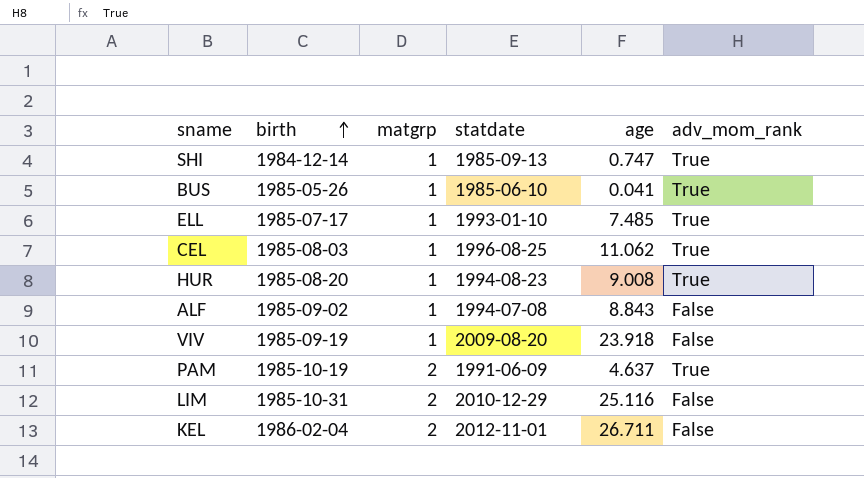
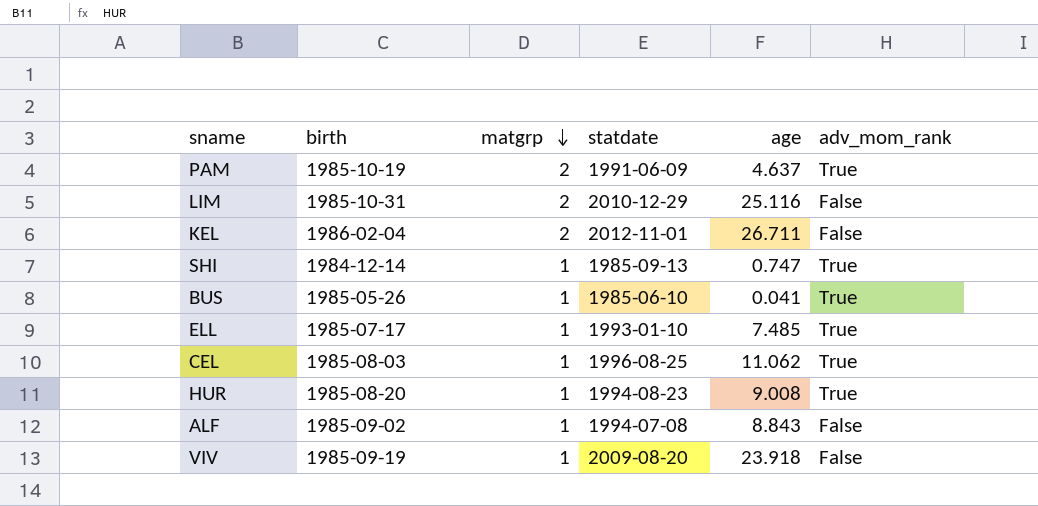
row order: birth ascending -> matgrp descending

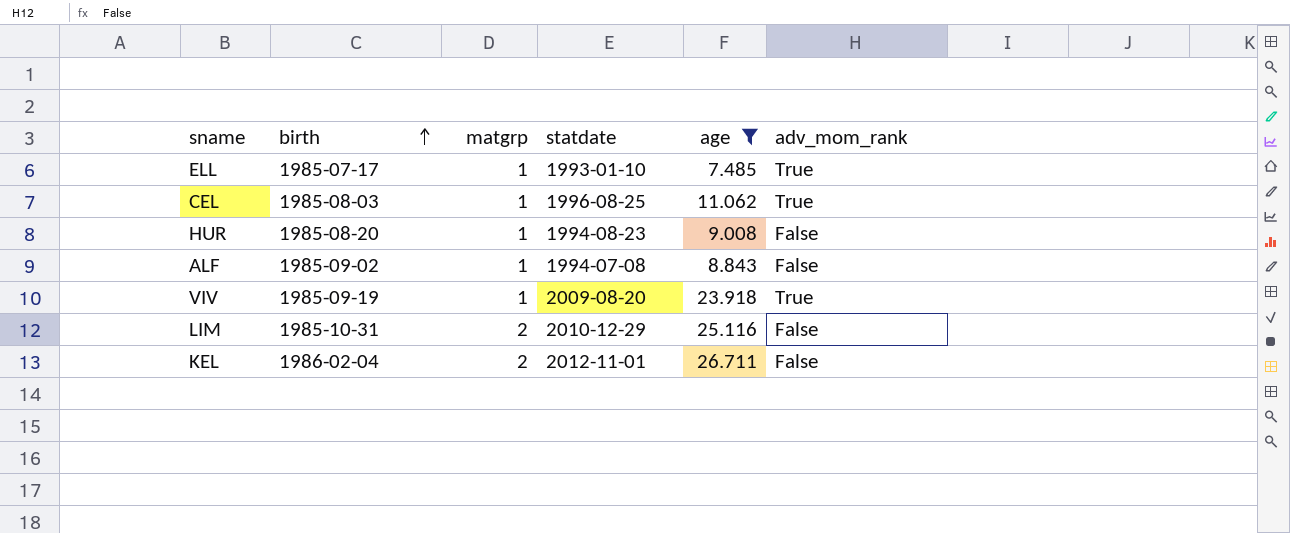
filter: none -> age >= 7.485
row order: matgrp descending -> birth ascending
HUR | adv_mom_rank: True -> False
VIV | adv_mom_rank: False -> True

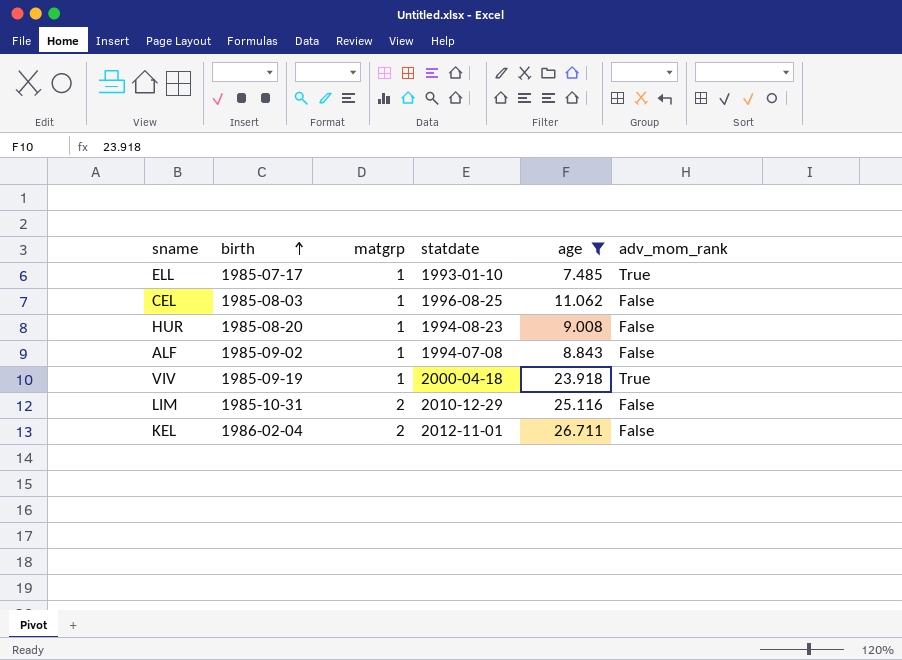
CEL | adv_mom_rank: True -> False
VIV | statdate: 2009-08-20 -> 2000-04-18

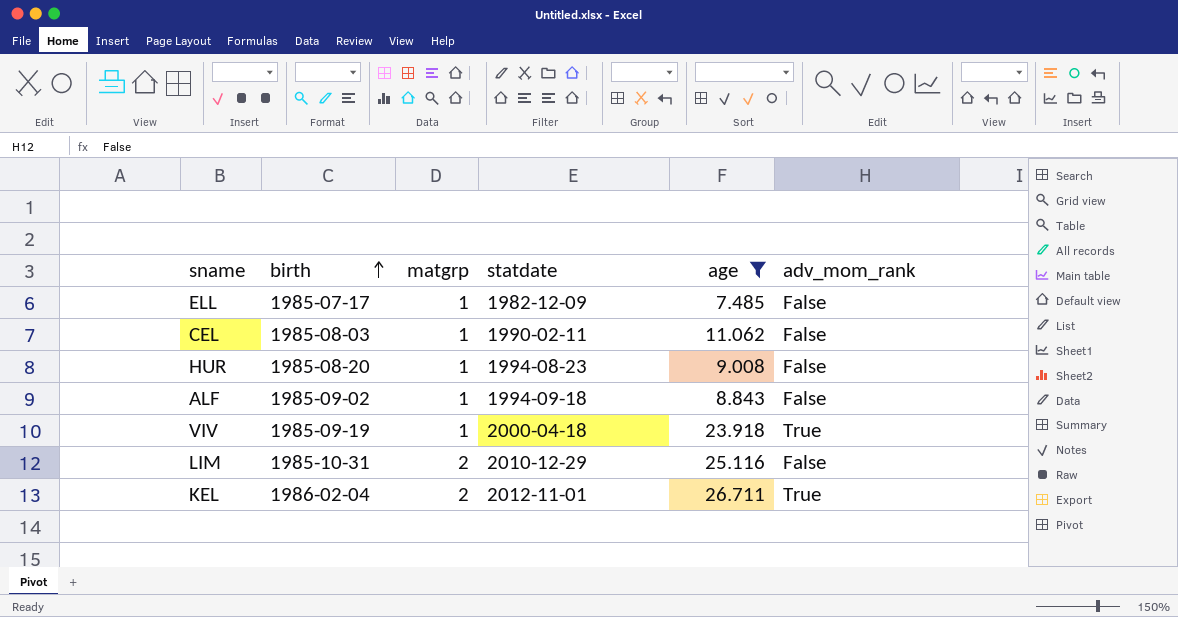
ELL | statdate: 1993-01-10 -> 1982-12-09
ELL | adv_mom_rank: True -> False
CEL | statdate: 1996-08-25 -> 1990-02-11
ALF | statdate: 1994-07-08 -> 1994-09-18
KEL | adv_mom_rank: False -> True

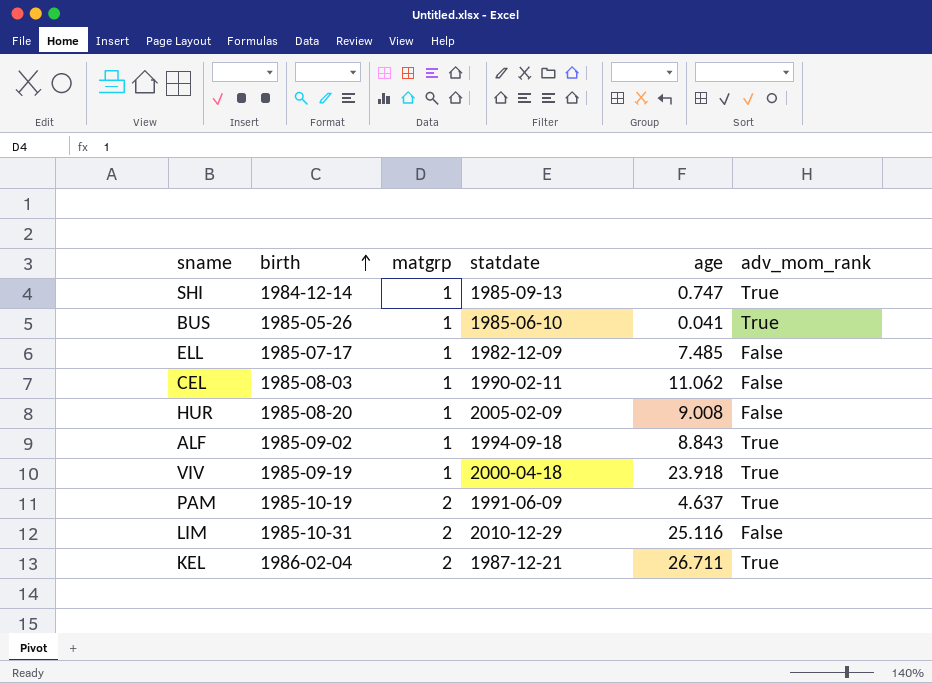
filter: age >= 7.485 -> none
HUR | statdate: 1994-08-23 -> 2005-02-09
ALF | adv_mom_rank: False -> True
KEL | statdate: 2012-11-01 -> 1987-12-21

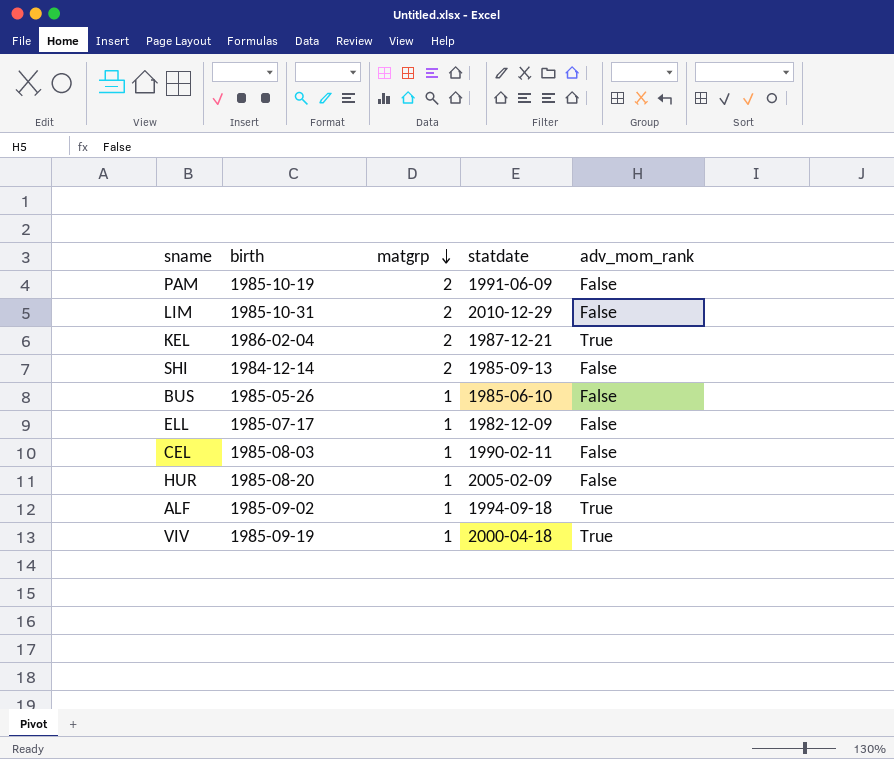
row order: birth ascending -> matgrp descending
column age | position: 5 -> none
PAM | adv_mom_rank: True -> False
SHI | matgrp: 1 -> 2
SHI | adv_mom_rank: True -> False
BUS | adv_mom_rank: True -> False

